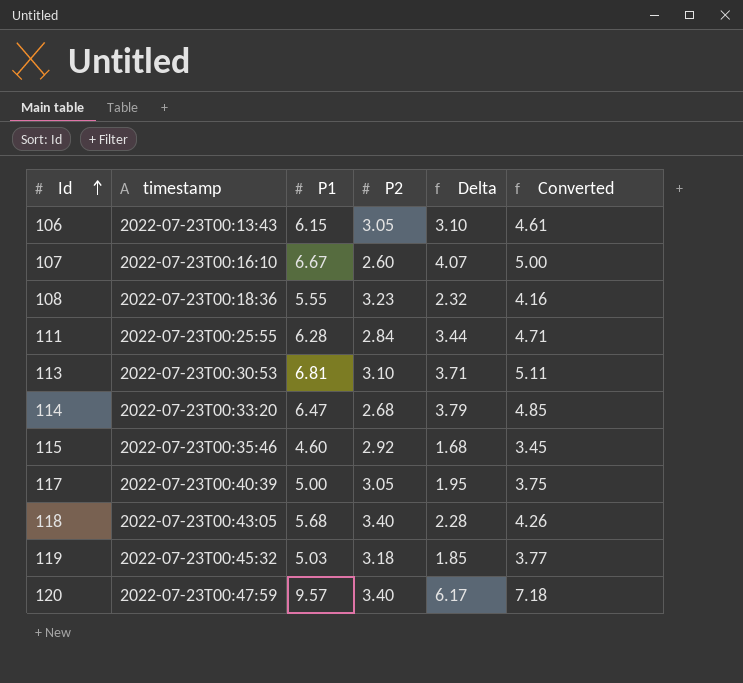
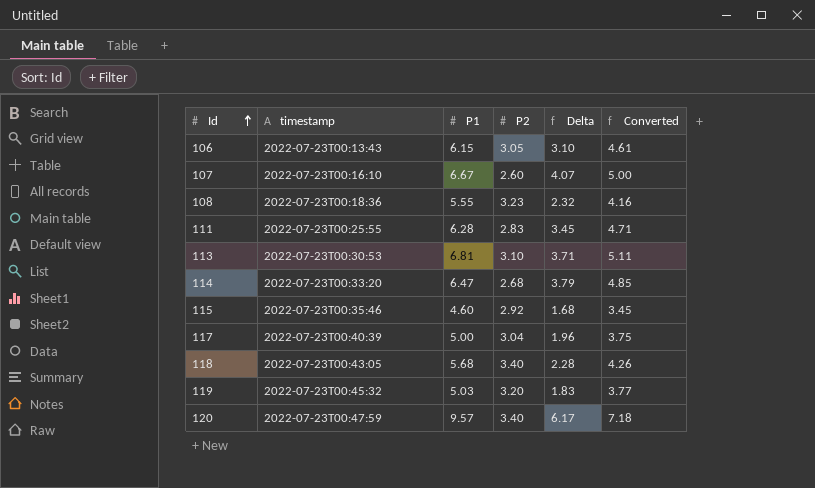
111 | P2: 2.84 -> 2.83
111 | Delta: 3.44 -> 3.45
117 | P2: 3.05 -> 3.04
117 | Delta: 1.95 -> 1.96
119 | P2: 3.18 -> 3.20
119 | Delta: 1.85 -> 1.83

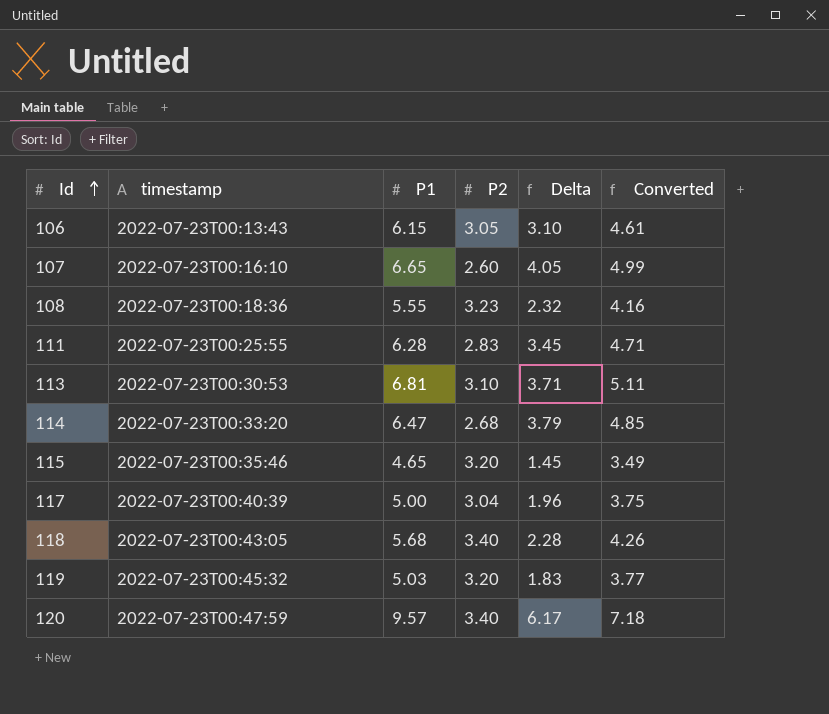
107 | P1: 6.67 -> 6.65
107 | Delta: 4.07 -> 4.05
107 | Converted: 5.00 -> 4.99
115 | P1: 4.60 -> 4.65
115 | P2: 2.92 -> 3.20
115 | Delta: 1.68 -> 1.45
115 | Converted: 3.45 -> 3.49

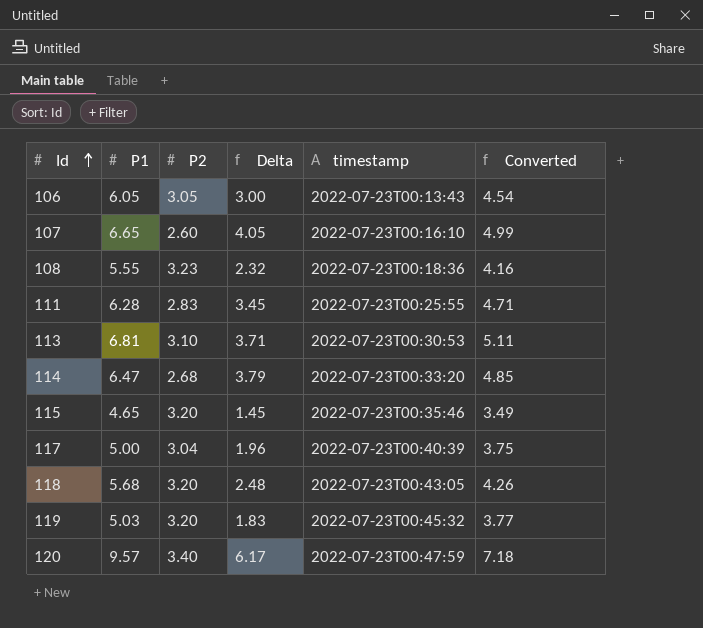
column timestamp | position: 2 -> 5
106 | P1: 6.15 -> 6.05
106 | Delta: 3.10 -> 3.00
106 | Converted: 4.61 -> 4.54
118 | P2: 3.40 -> 3.20
118 | Delta: 2.28 -> 2.48

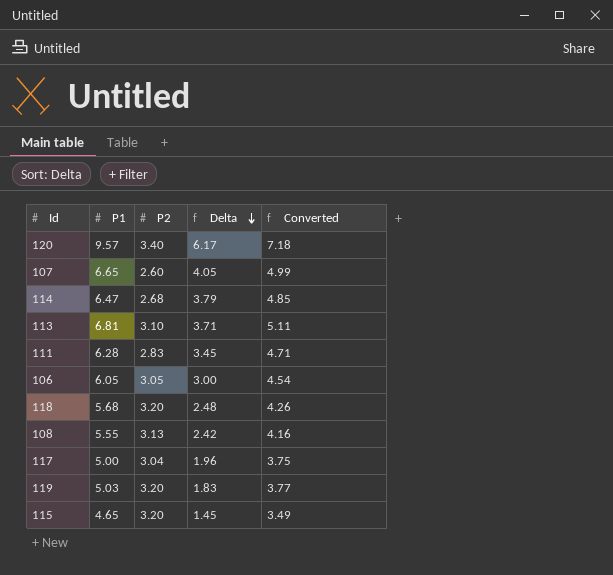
row order: Id ascending -> Delta descending
column timestamp | position: 5 -> none
108 | P2: 3.23 -> 3.13
108 | Delta: 2.32 -> 2.42

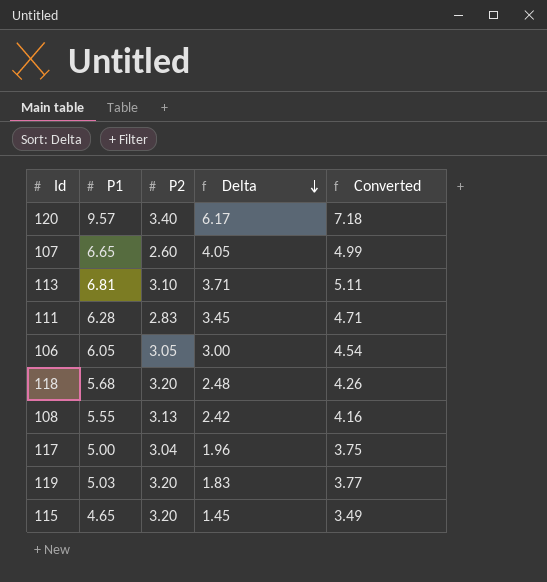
row 114: 6.47 | 2.68 | 3.79 | 4.85 -> none

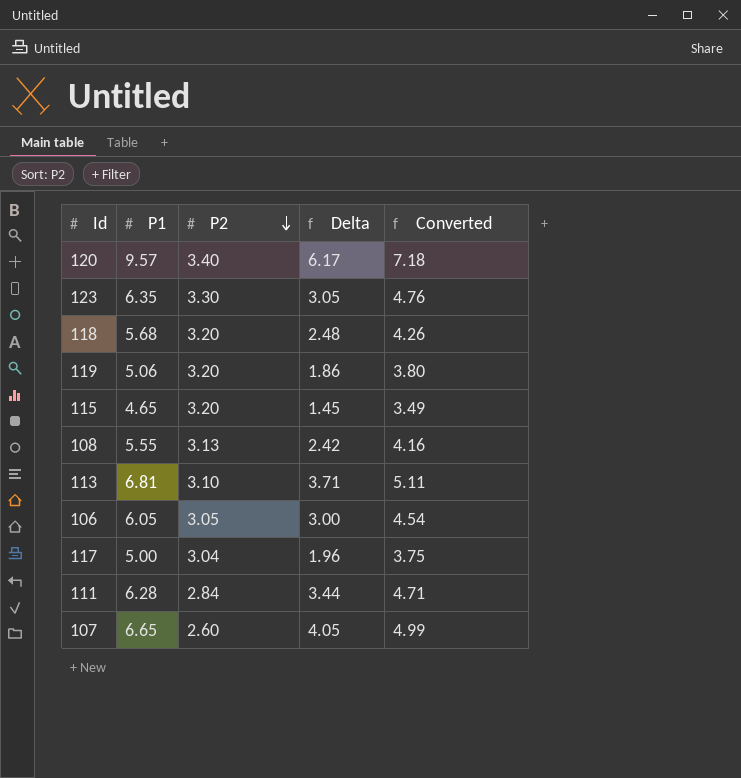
row order: Delta descending -> P2 descending
row 123: none -> 6.35 | 3.30 | 3.05 | 4.76
119 | P1: 5.03 -> 5.06
119 | Delta: 1.83 -> 1.86
119 | Converted: 3.77 -> 3.80
111 | P2: 2.83 -> 2.84
111 | Delta: 3.45 -> 3.44

